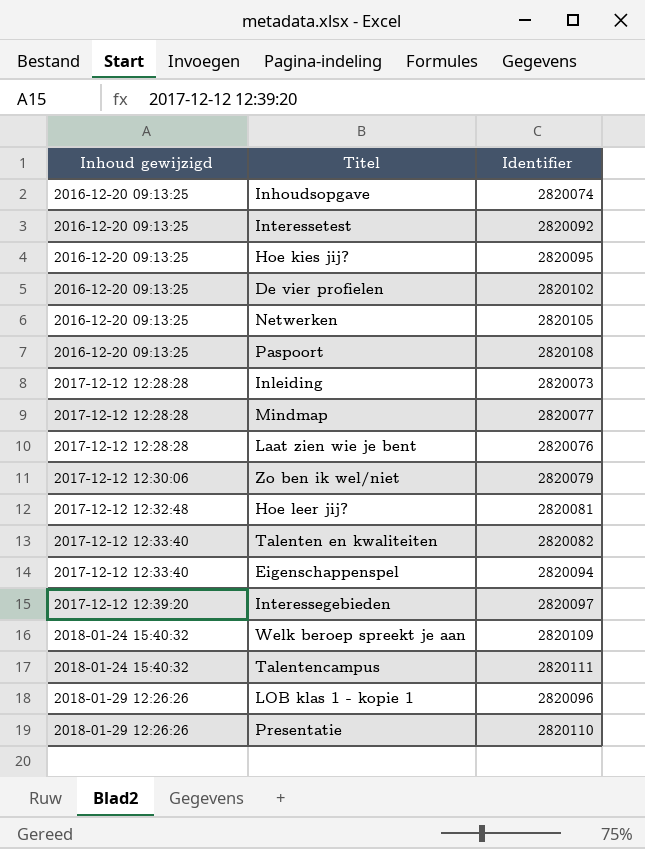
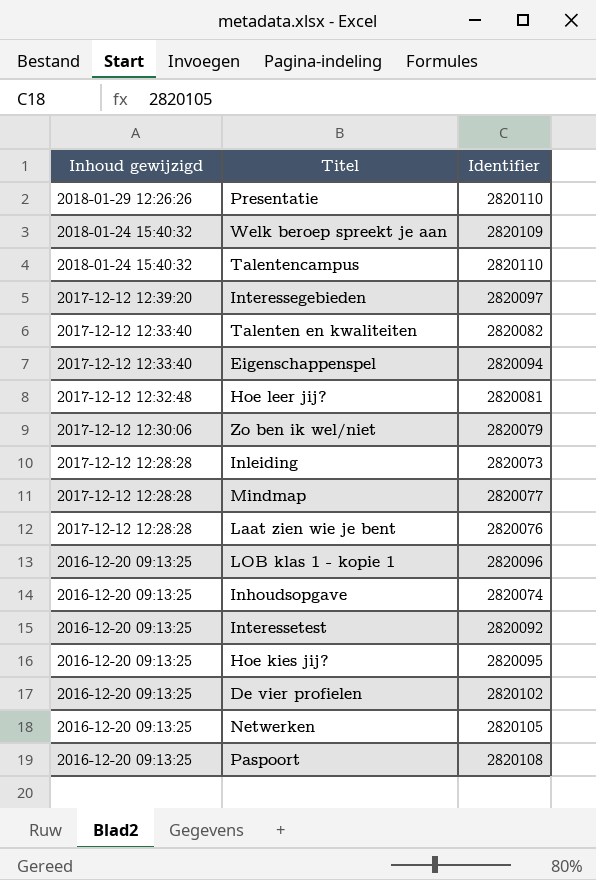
row order: Inhoud gewijzigd ascending -> Inhoud gewijzigd descending
Talentencampus | Identifier: 2820111 -> 2820110
LOB klas 1 - kopie 1 | Inhoud gewijzigd: 2018-01-29 12:26:26 -> 2016-12-20 09:13:25

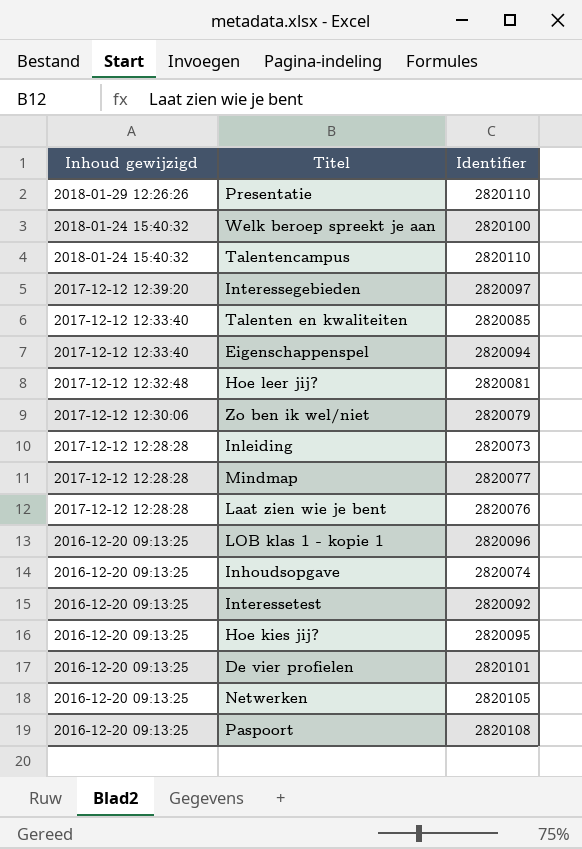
Welk beroep spreekt je aan | Identifier: 2820109 -> 2820100
Talenten en kwaliteiten | Identifier: 2820082 -> 2820085
De vier profielen | Identifier: 2820102 -> 2820101

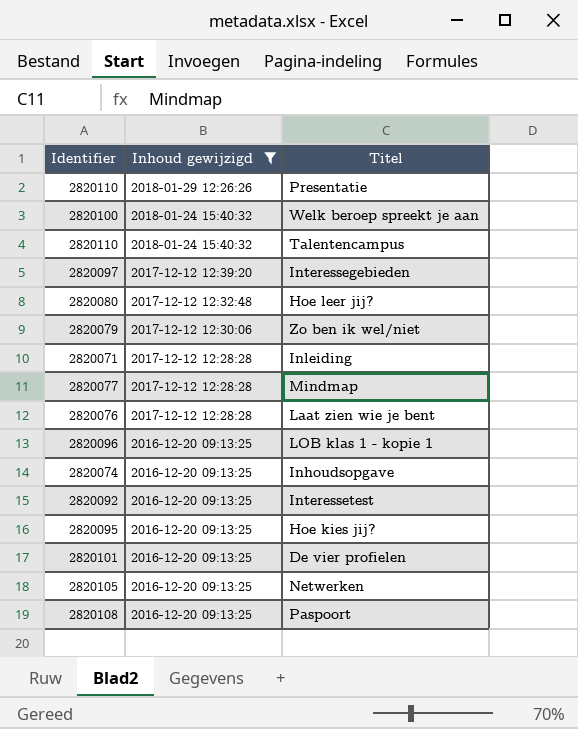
filter: none -> Inhoud gewijzigd != 2017-12-12 12:33:40
column Identifier | position: 3 -> 1
Hoe leer jij? | Identifier: 2820081 -> 2820080
Inleiding | Identifier: 2820073 -> 2820071

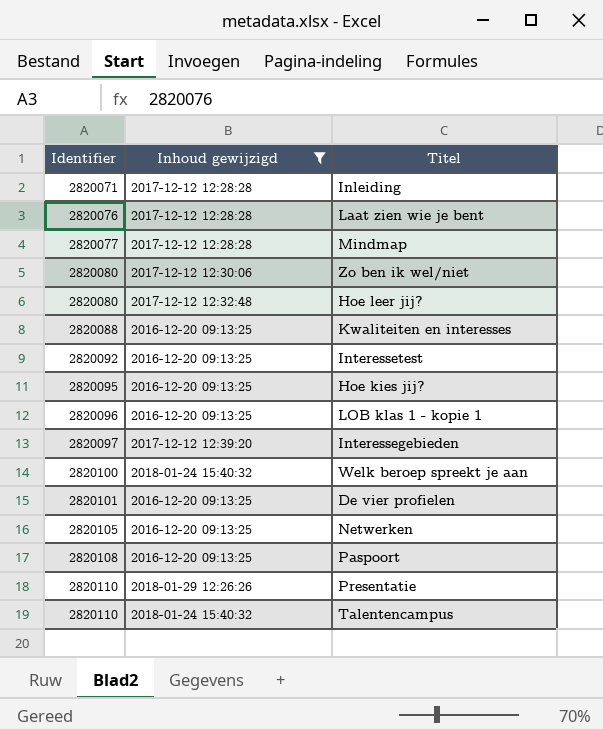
row order: Inhoud gewijzigd descending -> Identifier ascending
row Inhoudsopgave: 2820074 | 2016-12-20 09:13:25 -> none
Zo ben ik wel/niet | Identifier: 2820079 -> 2820080
row Kwaliteiten en interesses: none -> 2820088 | 2016-12-20 09:13:25

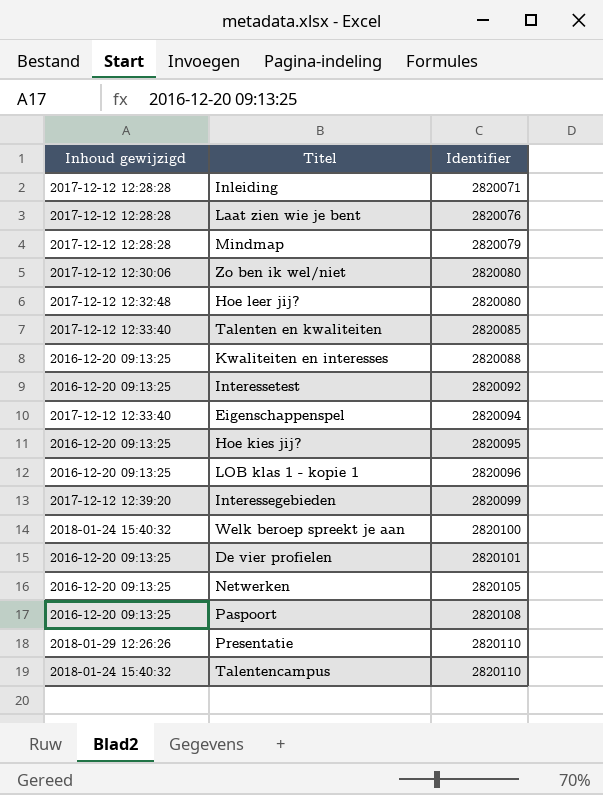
filter: Inhoud gewijzigd != 2017-12-12 12:33:40 -> none
column Identifier | position: 1 -> 3
Mindmap | Identifier: 2820077 -> 2820079
Interessegebieden | Identifier: 2820097 -> 2820099

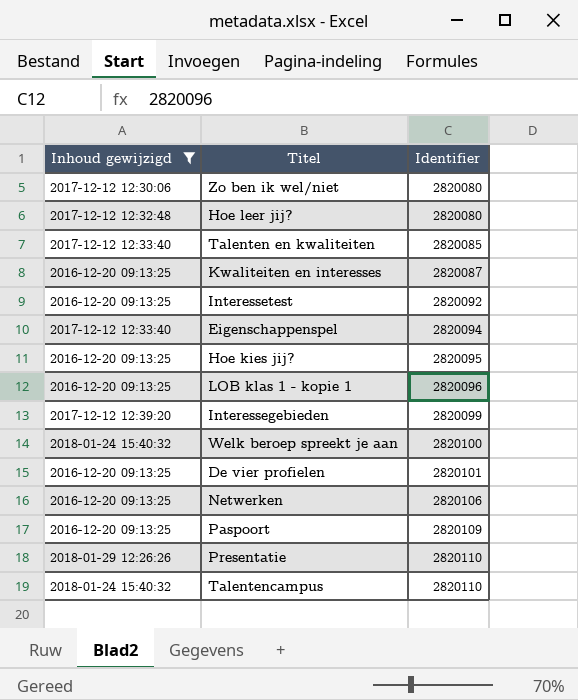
filter: none -> Inhoud gewijzigd != 2017-12-12 12:28:28
Kwaliteiten en interesses | Identifier: 2820088 -> 2820087
Netwerken | Identifier: 2820105 -> 2820106
Paspoort | Identifier: 2820108 -> 2820109

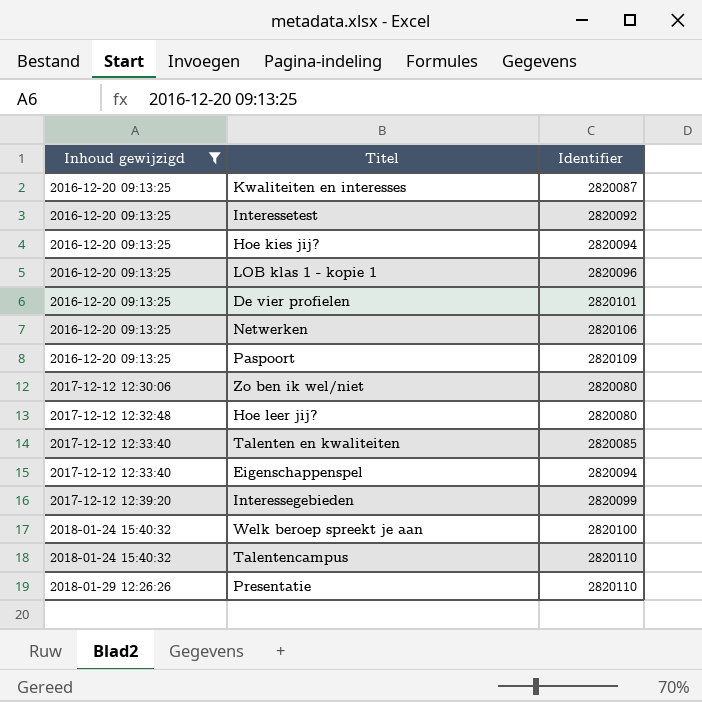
row order: Identifier ascending -> Inhoud gewijzigd ascending
Hoe kies jij? | Identifier: 2820095 -> 2820094

